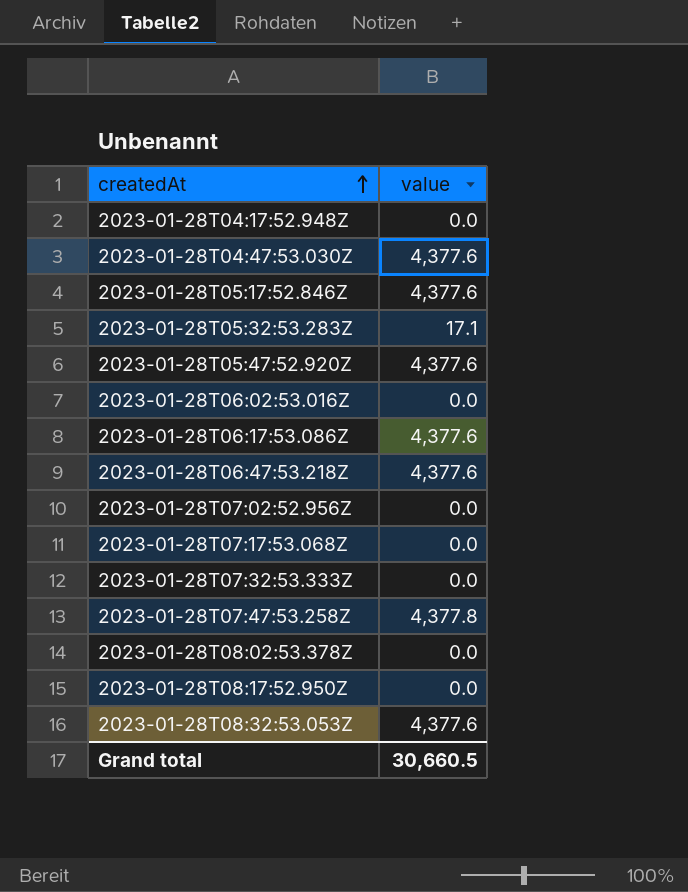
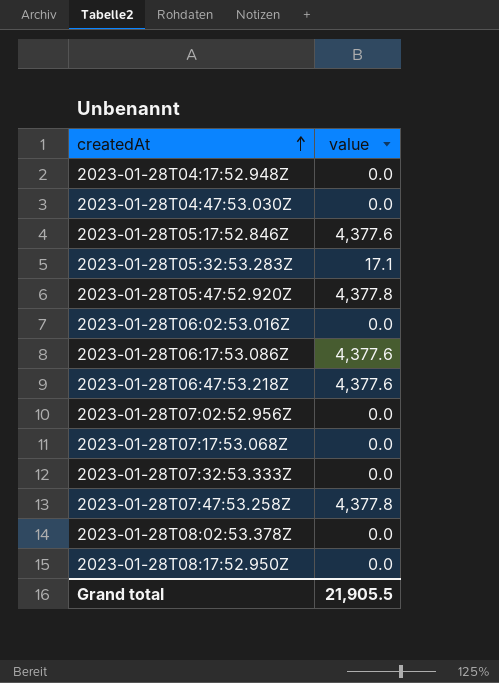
row 2023-01-28T08:32:53.053Z: 4,377.6 -> none
2023-01-28T04:47:53.030Z | value: 4,377.6 -> 0.0
2023-01-28T05:47:52.920Z | value: 4,377.6 -> 4,377.8
Grand total | value: 30,660.5 -> 21,905.5

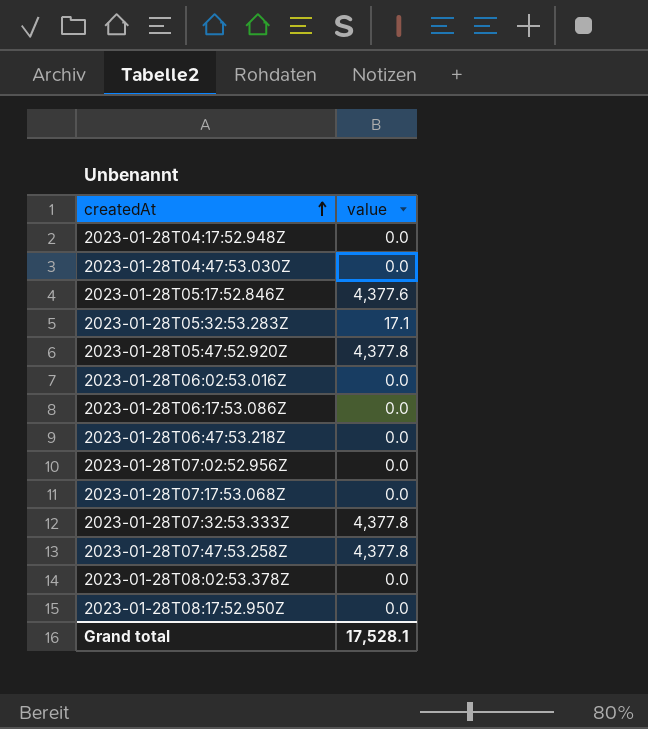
2023-01-28T06:17:53.086Z | value: 4,377.6 -> 0.0
2023-01-28T06:47:53.218Z | value: 4,377.6 -> 0.0
2023-01-28T07:32:53.333Z | value: 0.0 -> 4,377.8
Grand total | value: 21,905.5 -> 17,528.1

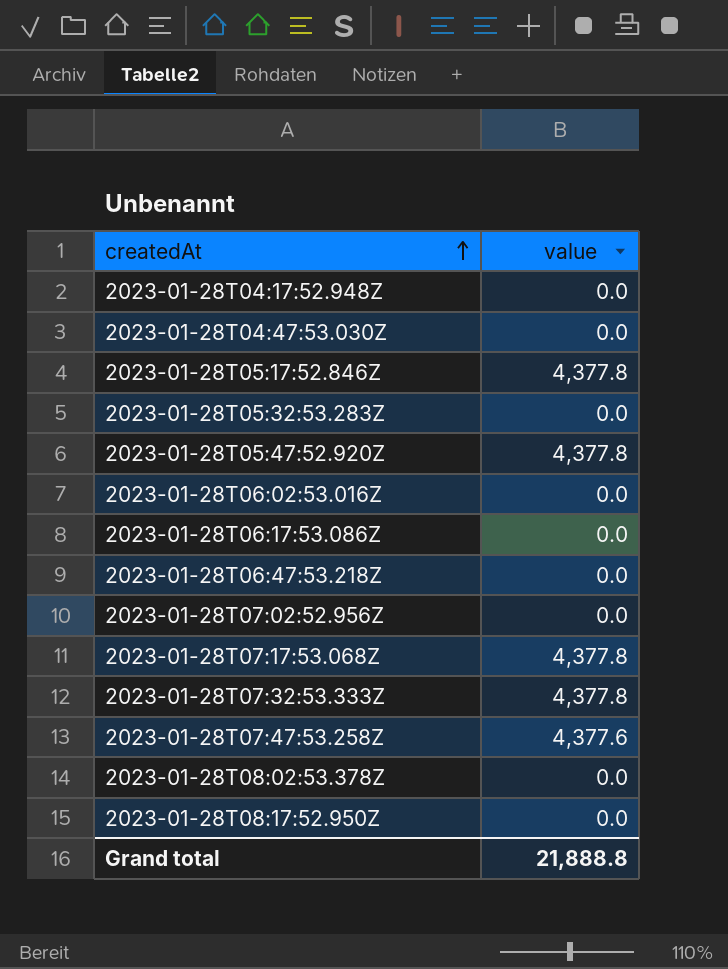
2023-01-28T05:17:52.846Z | value: 4,377.6 -> 4,377.8
2023-01-28T05:32:53.283Z | value: 17.1 -> 0.0
2023-01-28T07:17:53.068Z | value: 0.0 -> 4,377.8
2023-01-28T07:47:53.258Z | value: 4,377.8 -> 4,377.6
Grand total | value: 17,528.1 -> 21,888.8

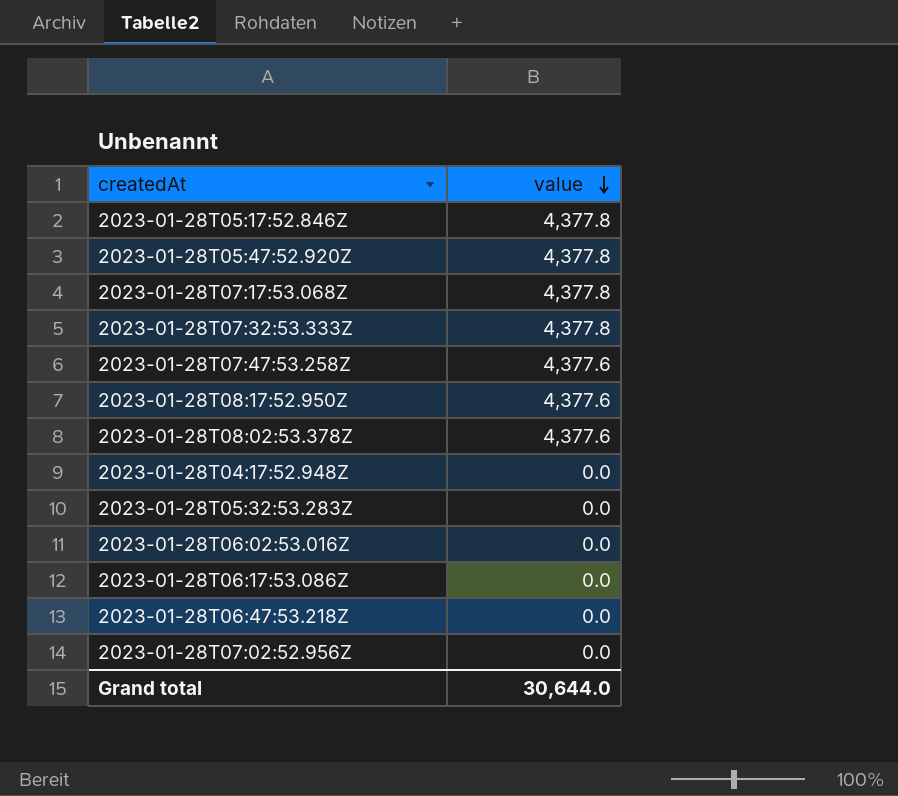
row order: createdAt ascending -> value descending
row 2023-01-28T04:47:53.030Z: 0.0 -> none
2023-01-28T08:17:52.950Z | value: 0.0 -> 4,377.6
2023-01-28T08:02:53.378Z | value: 0.0 -> 4,377.6
Grand total | value: 21,888.8 -> 30,644.0

